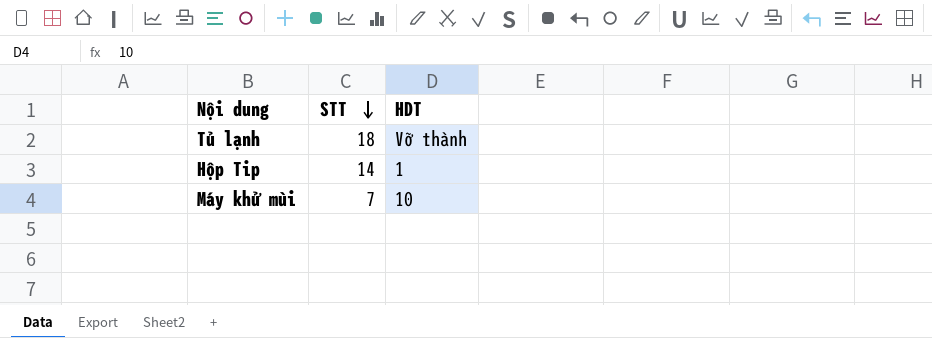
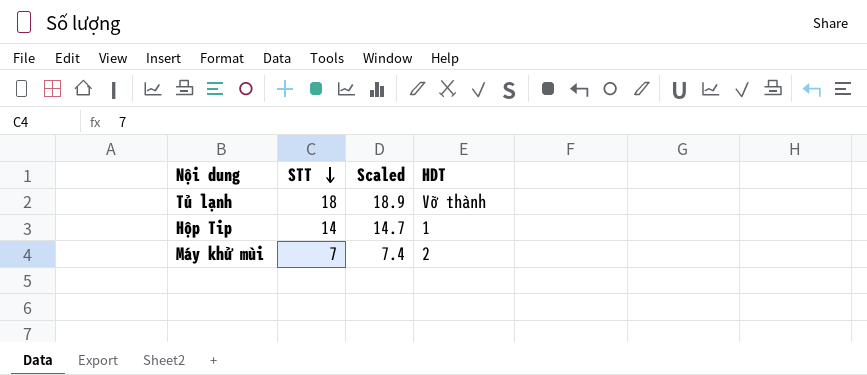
column Scaled | formula: none -> [STT] * 1.05
Máy khử mùi | HDT: 10 -> 2

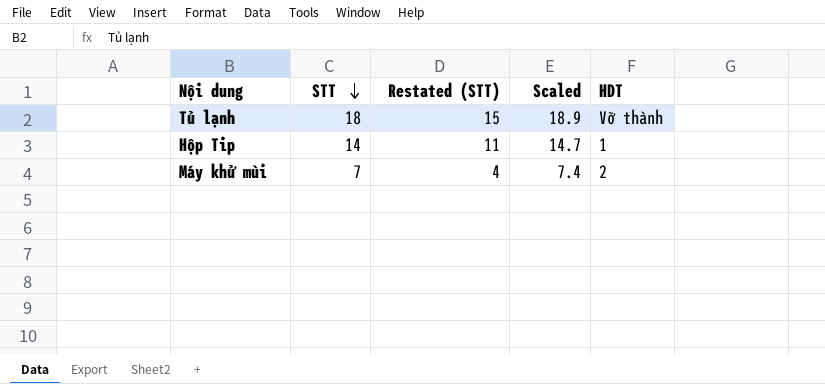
column Restated (STT) | formula: none -> [STT] - 3

